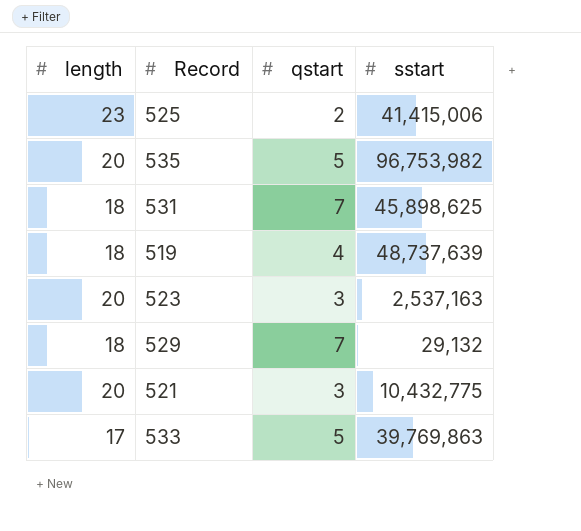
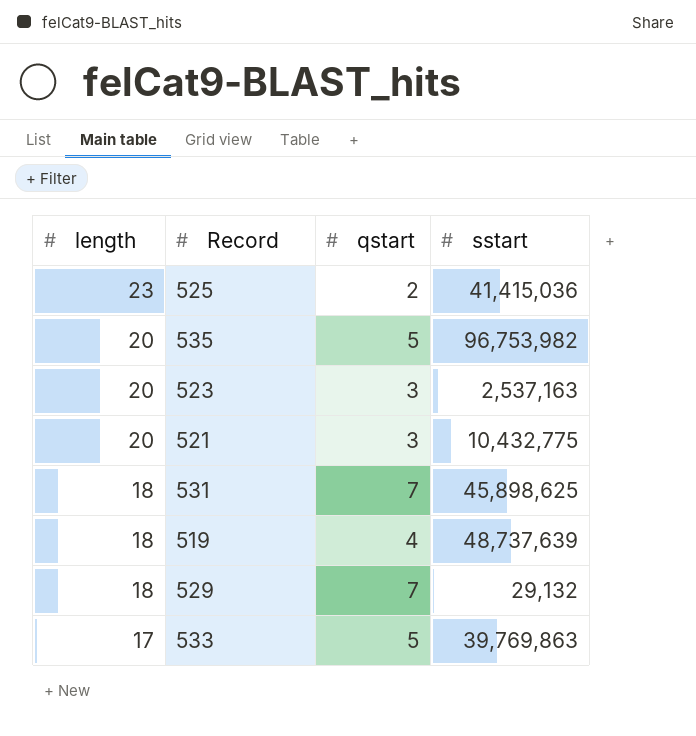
row order: none -> length descending
525 | sstart: 41,415,006 -> 41,415,036

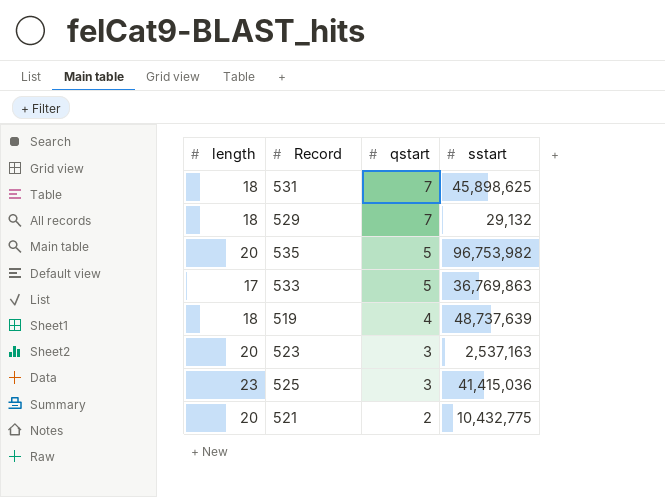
row order: length descending -> qstart descending
533 | sstart: 39,769,863 -> 36,769,863
525 | qstart: 2 -> 3
521 | qstart: 3 -> 2

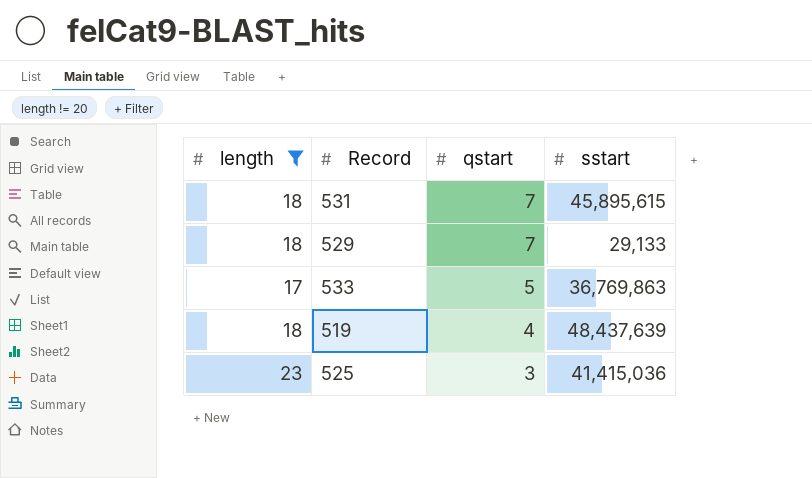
filter: none -> length != 20
531 | sstart: 45,898,625 -> 45,895,615
529 | sstart: 29,132 -> 29,133
519 | sstart: 48,737,639 -> 48,437,639

